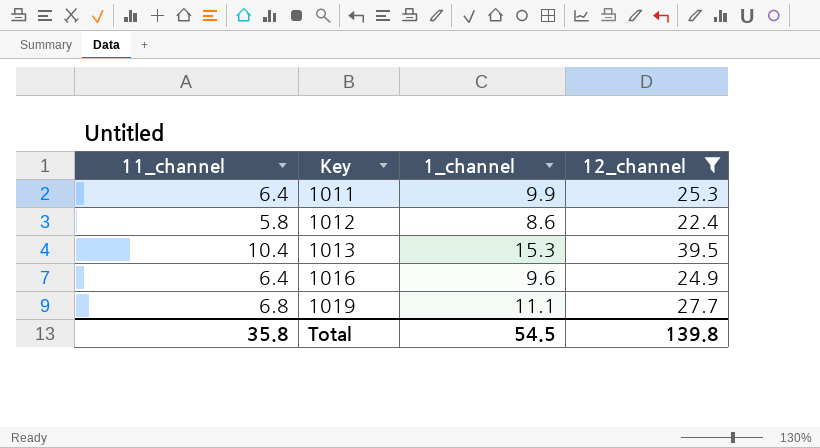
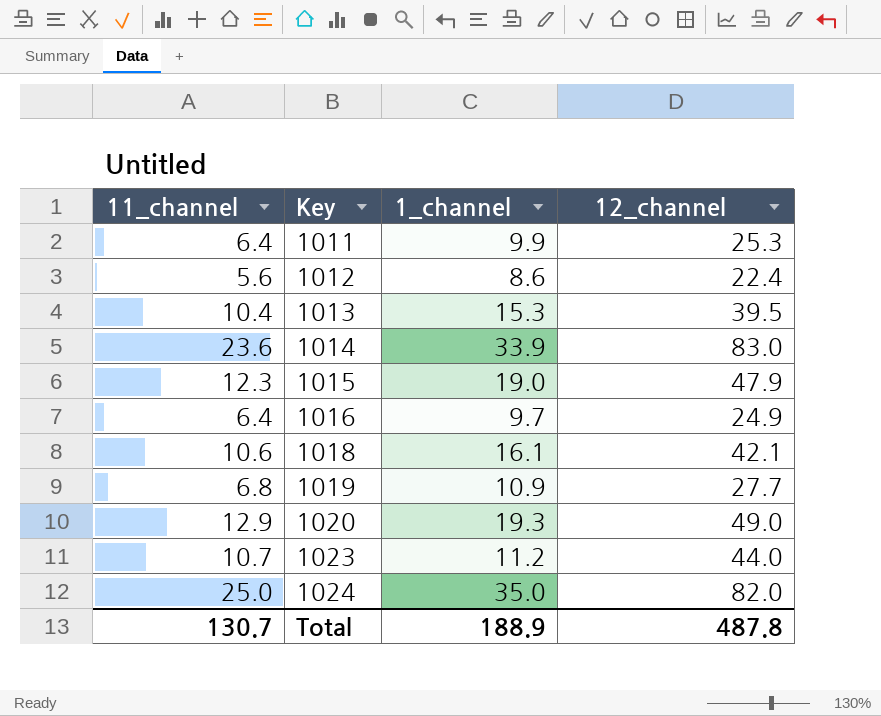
filter: 12_channel <= 39.5 -> none
1012 | 11_channel: 5.8 -> 5.6
1016 | 1_channel: 9.6 -> 9.7
1019 | 1_channel: 11.1 -> 10.9
Total | 11_channel: 35.8 -> 130.7
Total | 1_channel: 54.5 -> 188.9
Total | 12_channel: 139.8 -> 487.8

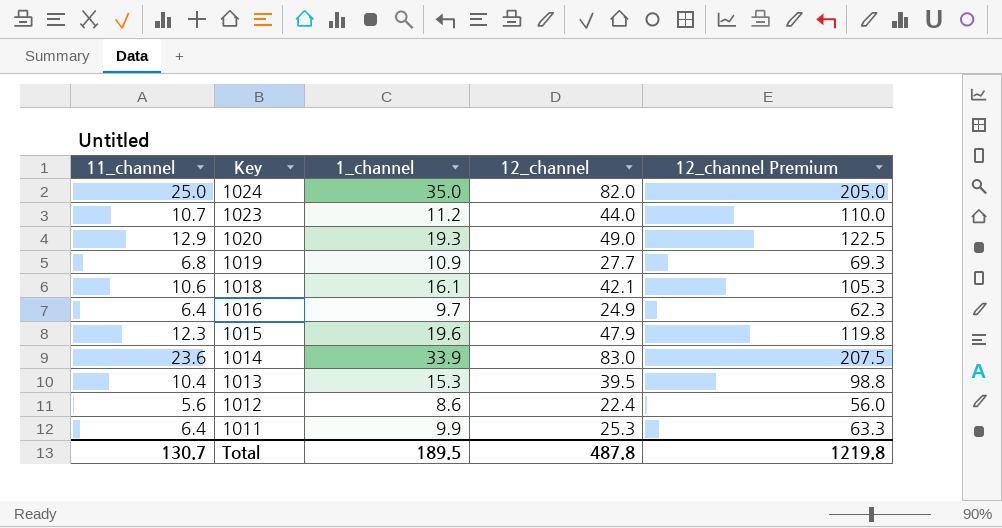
row order: Key ascending -> Key descending
column 12_channel Premium | formula: none -> [12_channel] * 2.5
1015 | 1_channel: 19.0 -> 19.6
Total | 1_channel: 188.9 -> 189.5

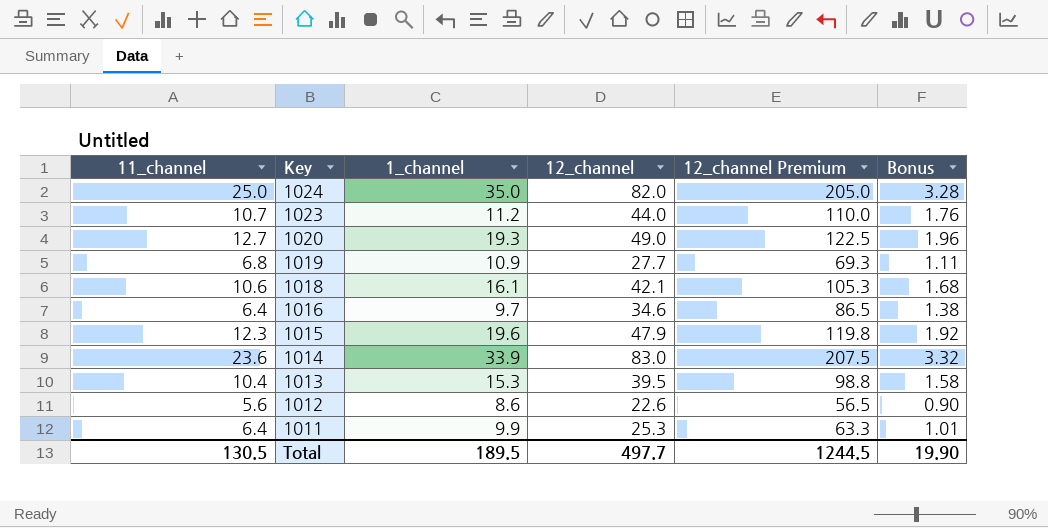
column Bonus | formula: none -> [12_channel] * 0.04
1020 | 11_channel: 12.9 -> 12.7
1016 | 12_channel: 24.9 -> 34.6
1016 | 12_channel Premium: 62.3 -> 86.5
1012 | 12_channel: 22.4 -> 22.6
1012 | 12_channel Premium: 56.0 -> 56.5
Total | 11_channel: 130.7 -> 130.5
Total | 12_channel: 487.8 -> 497.7
Total | 12_channel Premium: 1219.8 -> 1244.5

